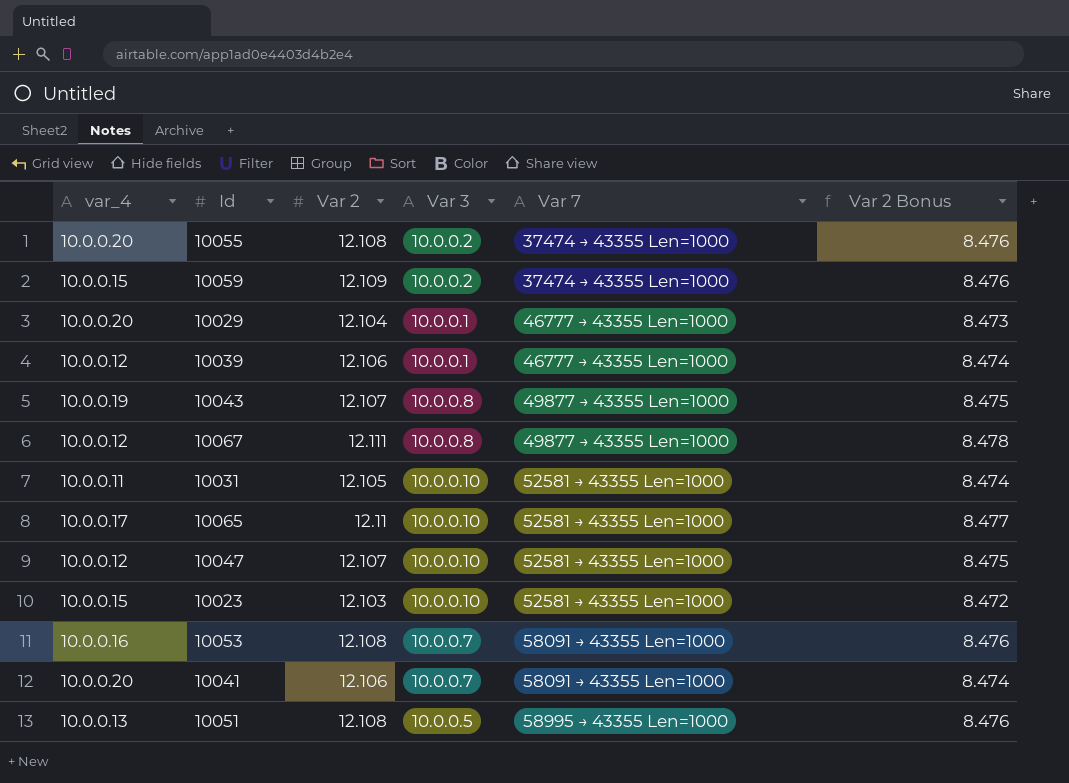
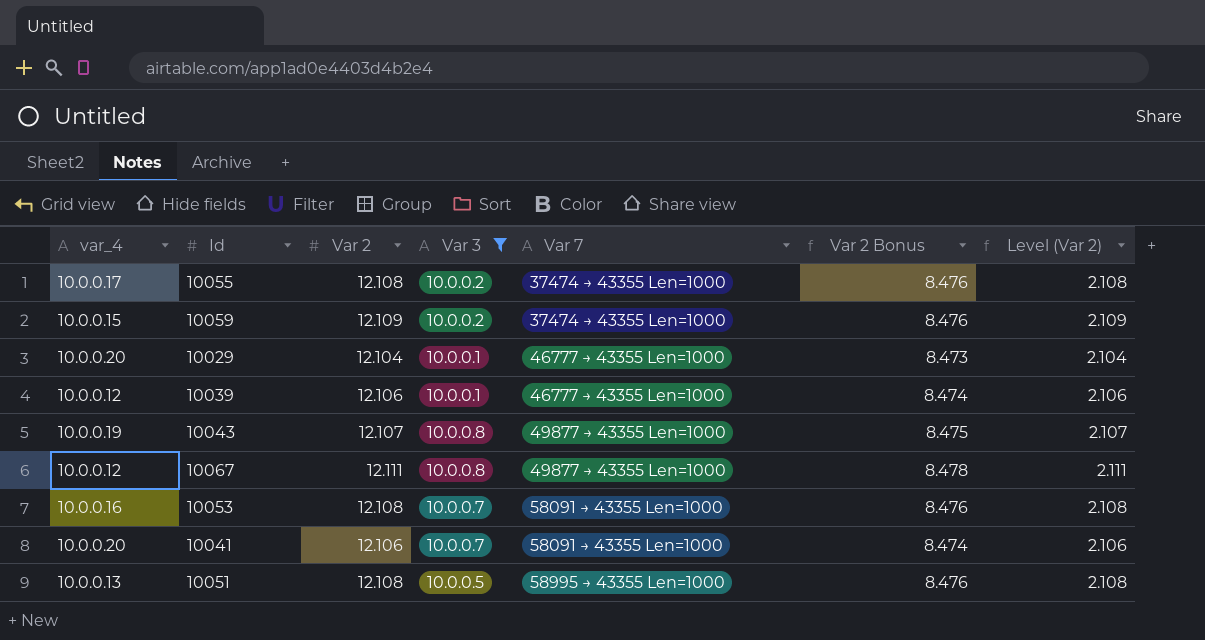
filter: none -> Var 3 != 10.0.0.10
column Level (Var 2) | formula: none -> [Var 2] - 10
10055 | var_4: 10.0.0.20 -> 10.0.0.17

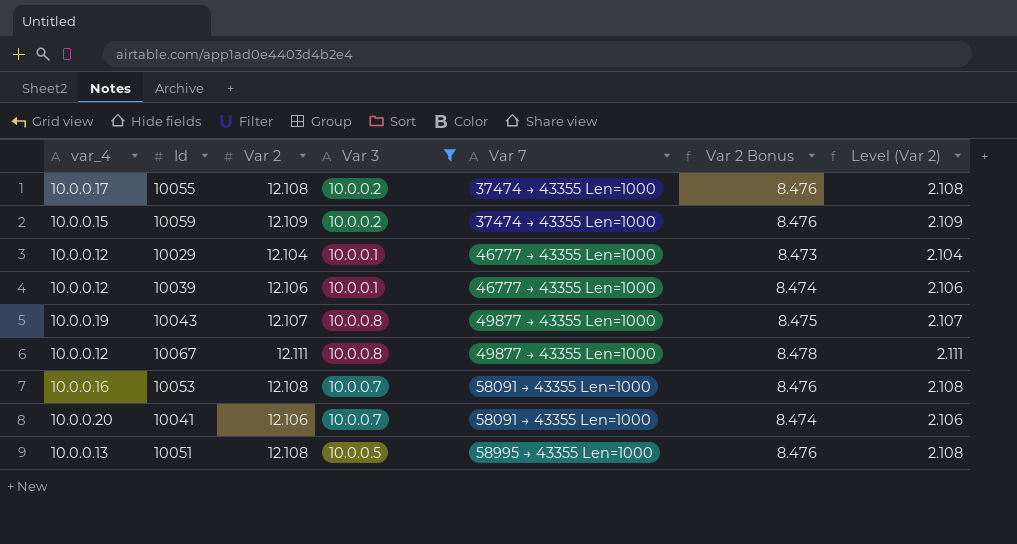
10029 | var_4: 10.0.0.20 -> 10.0.0.12

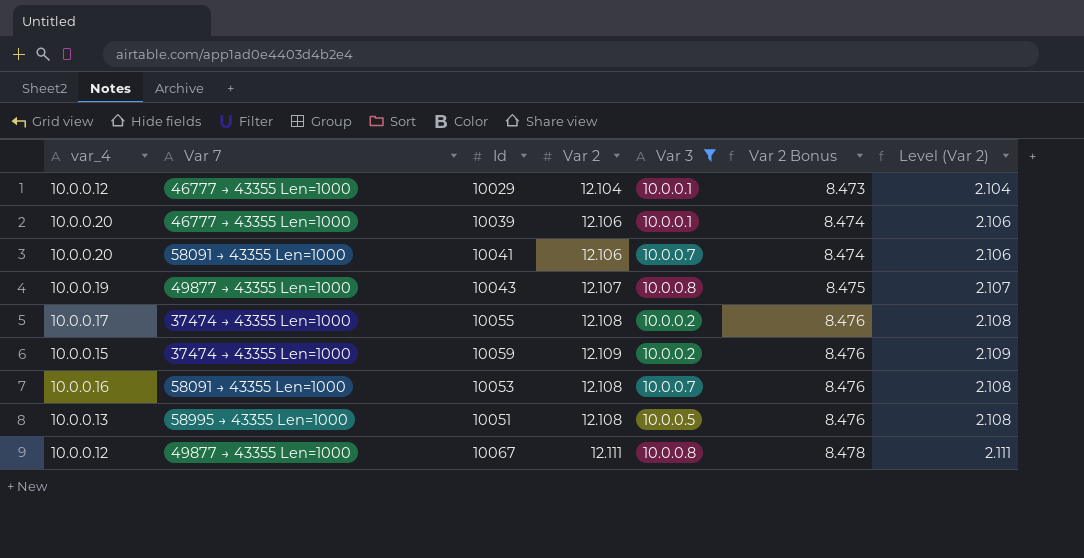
row order: Var 7 ascending -> Var 2 Bonus ascending
column Var 7 | position: 5 -> 2
10039 | var_4: 10.0.0.12 -> 10.0.0.20

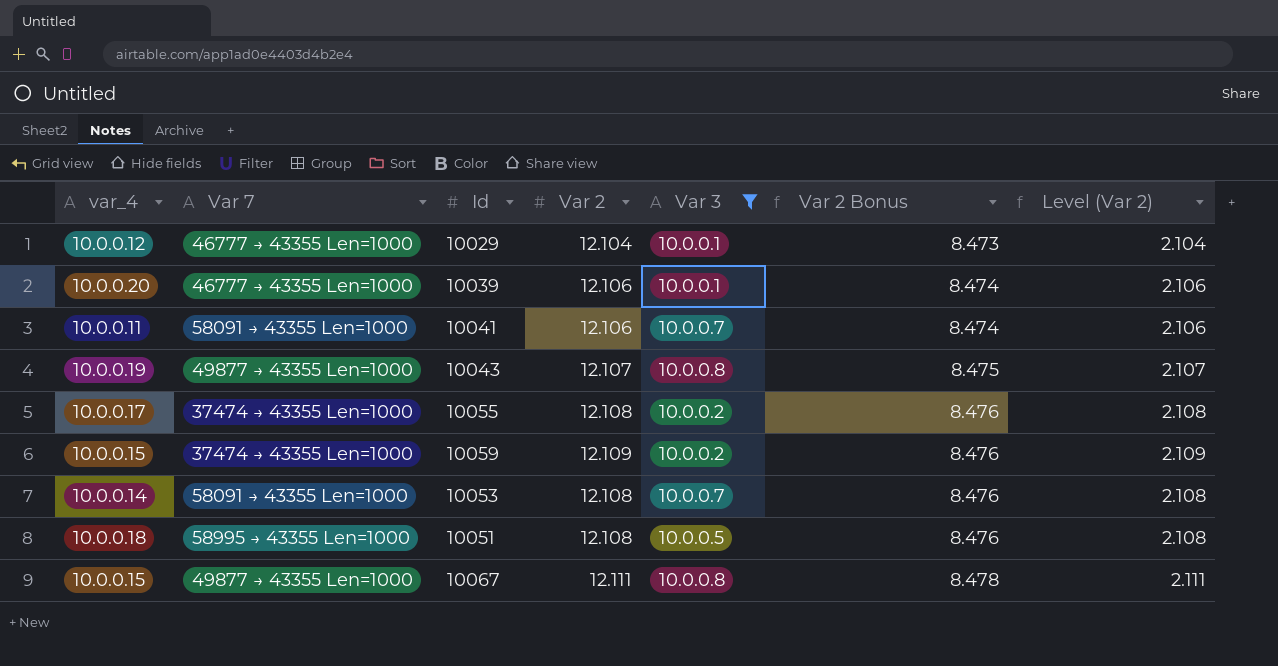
10041 | var_4: 10.0.0.20 -> 10.0.0.11
10053 | var_4: 10.0.0.16 -> 10.0.0.14
10051 | var_4: 10.0.0.13 -> 10.0.0.18
10067 | var_4: 10.0.0.12 -> 10.0.0.15

